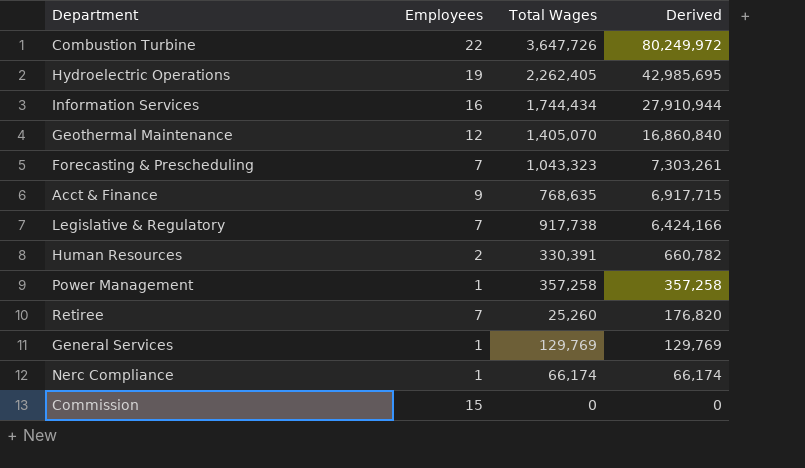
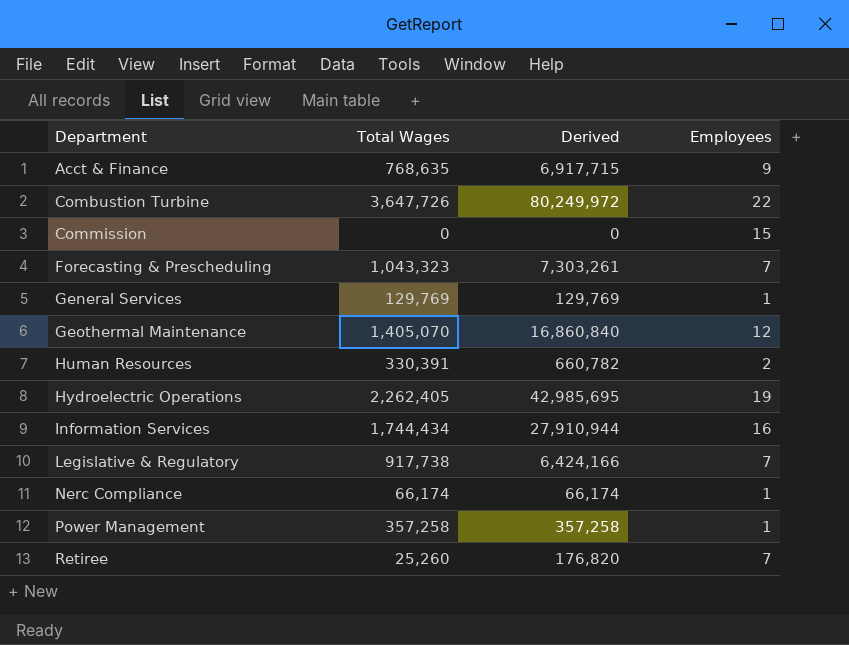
row order: Derived descending -> Department ascending
column Employees | position: 2 -> 4

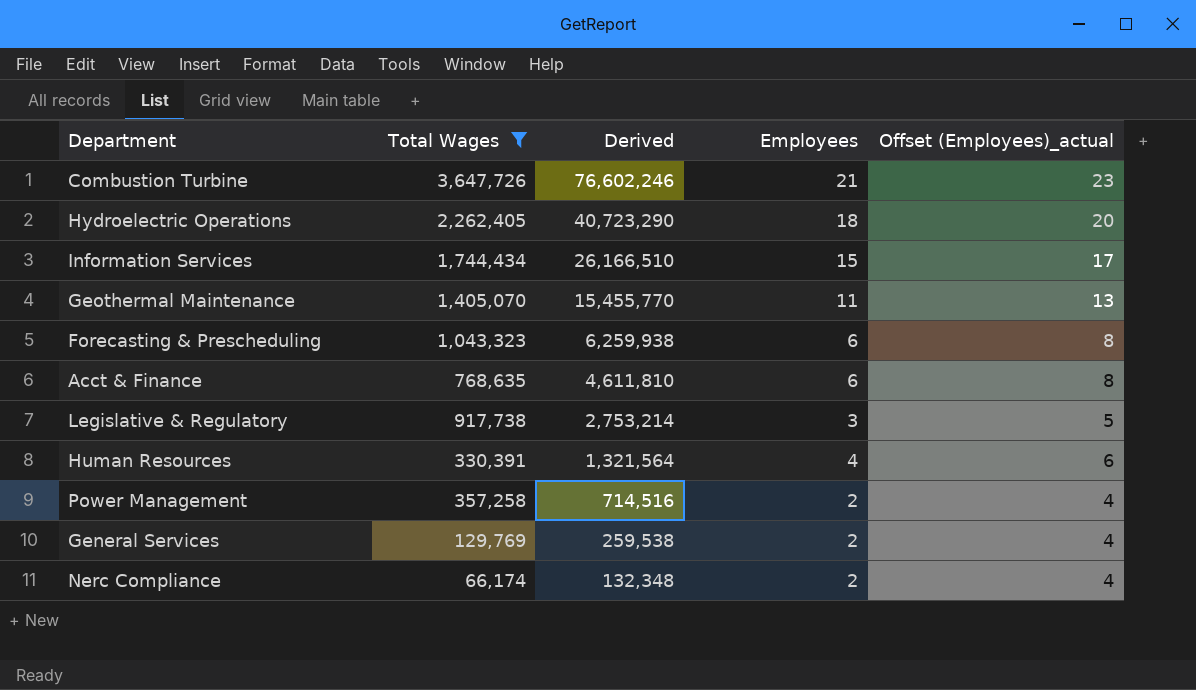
filter: none -> Total Wages >= 66,174
row order: Department ascending -> Derived descending
column Offset (Employees)_actual | formula: none -> [Employees] + 2
Combustion Turbine | Derived: 80,249,972 -> 76,602,246
Combustion Turbine | Employees: 22 -> 21
Hydroelectric Operations | Derived: 42,985,695 -> 40,723,290
Hydroelectric Operations | Employees: 19 -> 18
Information Services | Derived: 27,910,944 -> 26,166,510
Information Services | Employees: 16 -> 15
Geothermal Maintenance | Derived: 16,860,840 -> 15,455,770
Geothermal Maintenance | Employees: 12 -> 11
Forecasting & Prescheduling | Derived: 7,303,261 -> 6,259,938
Forecasting & Prescheduling | Employees: 7 -> 6
Acct & Finance | Derived: 6,917,715 -> 4,611,810
Acct & Finance | Employees: 9 -> 6
Legislative & Regulatory | Derived: 6,424,166 -> 2,753,214
Legislative & Regulatory | Employees: 7 -> 3
Human Resources | Derived: 660,782 -> 1,321,564
Human Resources | Employees: 2 -> 4
Power Management | Derived: 357,258 -> 714,516
Power Management | Employees: 1 -> 2
General Services | Derived: 129,769 -> 259,538
General Services | Employees: 1 -> 2
Nerc Compliance | Derived: 66,174 -> 132,348
Nerc Compliance | Employees: 1 -> 2

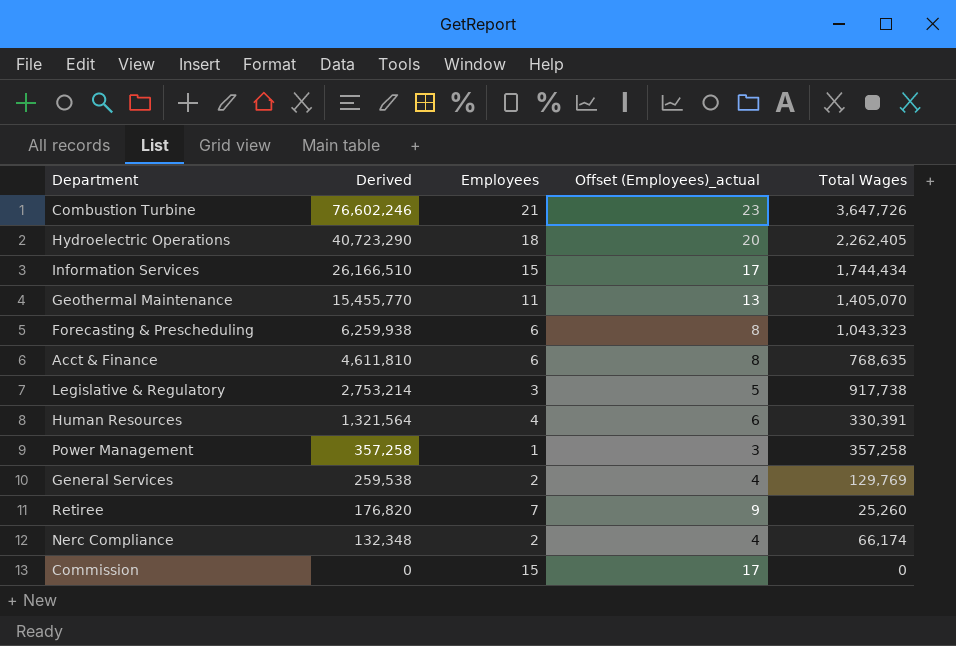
filter: Total Wages >= 66,174 -> none
column Total Wages | position: 2 -> 5
Power Management | Derived: 714,516 -> 357,258
Power Management | Employees: 2 -> 1
Power Management | Offset (Employees)_actual: 4 -> 3

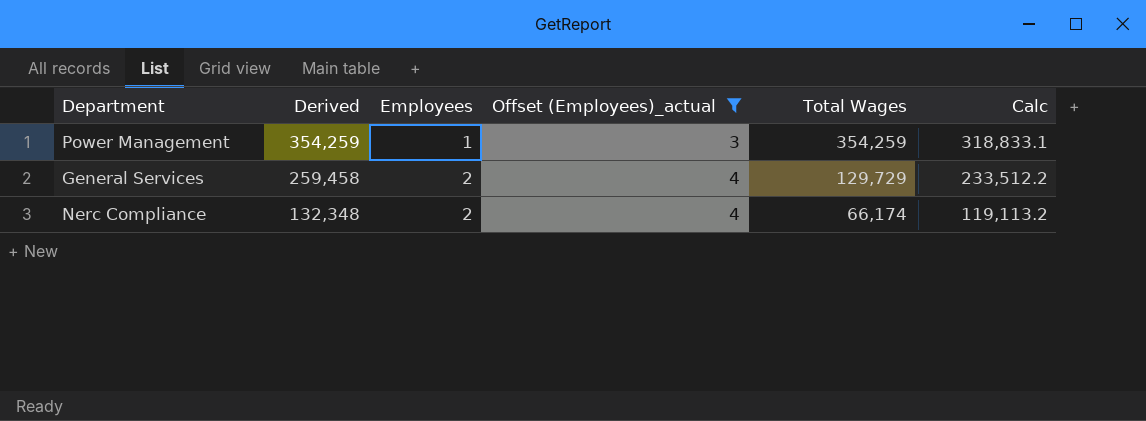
filter: none -> Offset (Employees)_actual <= 4
column Calc | formula: none -> [Derived] * 0.9
Power Management | Derived: 357,258 -> 354,259
Power Management | Total Wages: 357,258 -> 354,259
General Services | Derived: 259,538 -> 259,458
General Services | Total Wages: 129,769 -> 129,729

